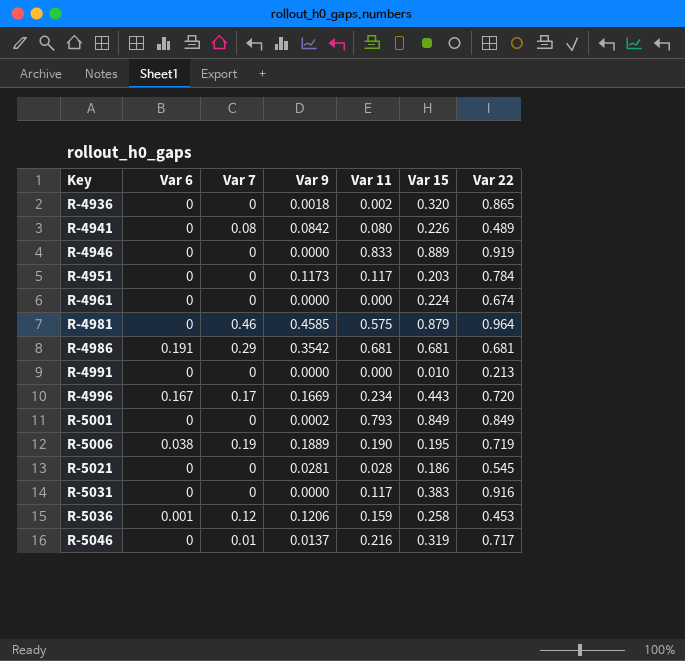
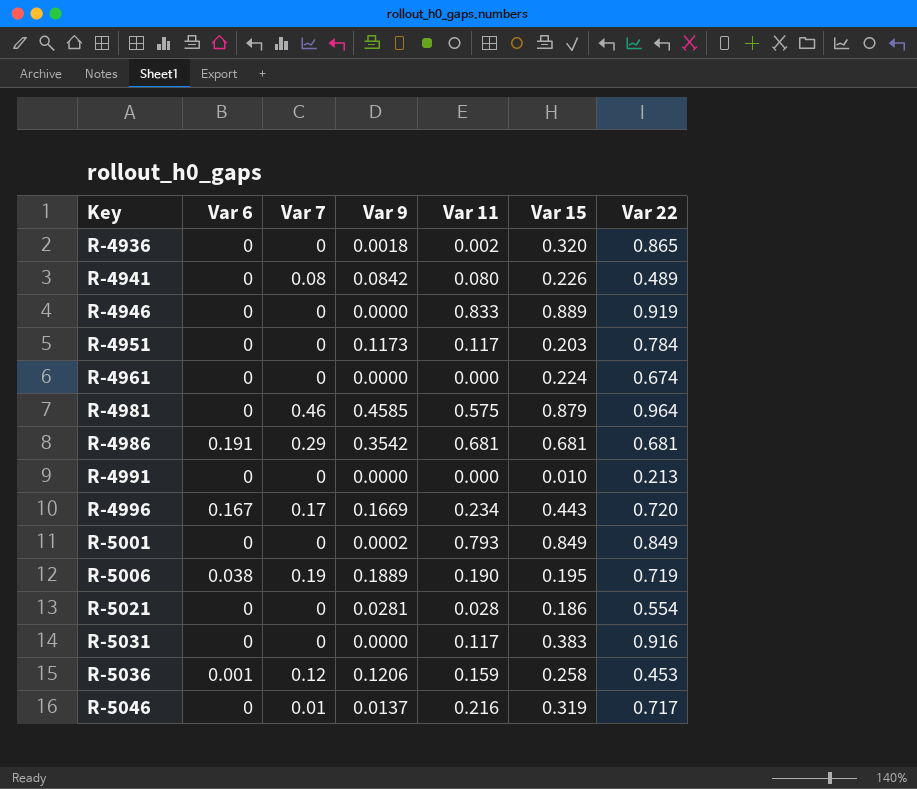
R-5021 | Var 22: 0.545 -> 0.554

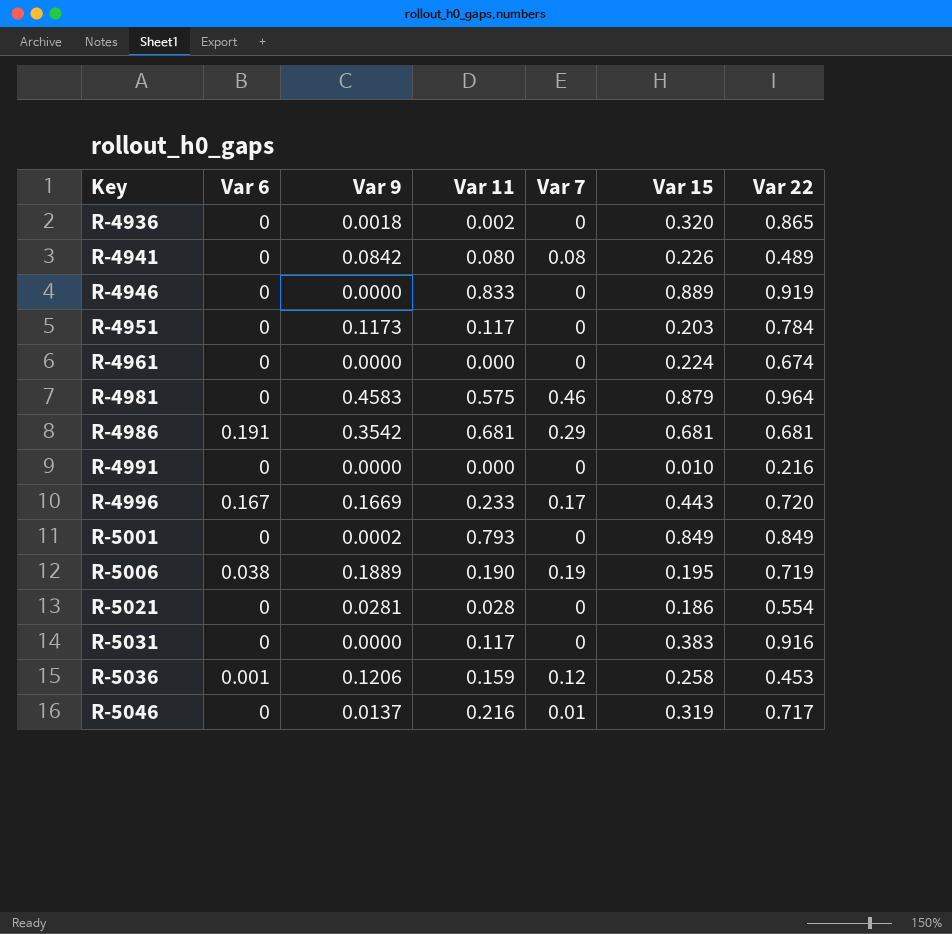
column Var 7 | position: 3 -> 5
R-4981 | Var 9: 0.4585 -> 0.4583
R-4991 | Var 22: 0.213 -> 0.216
R-4996 | Var 11: 0.234 -> 0.233

